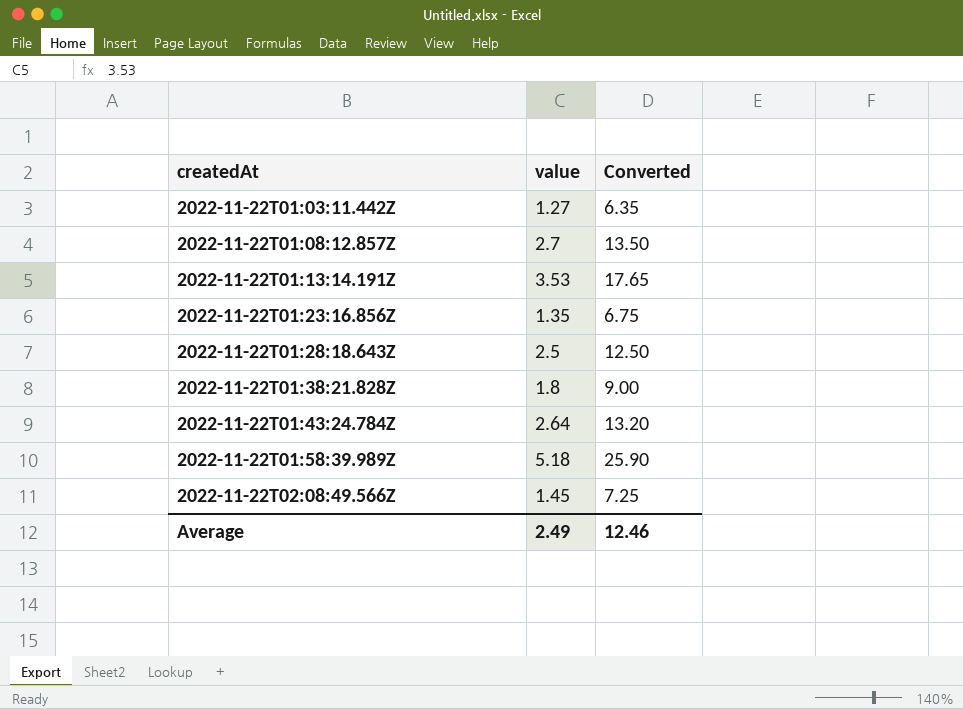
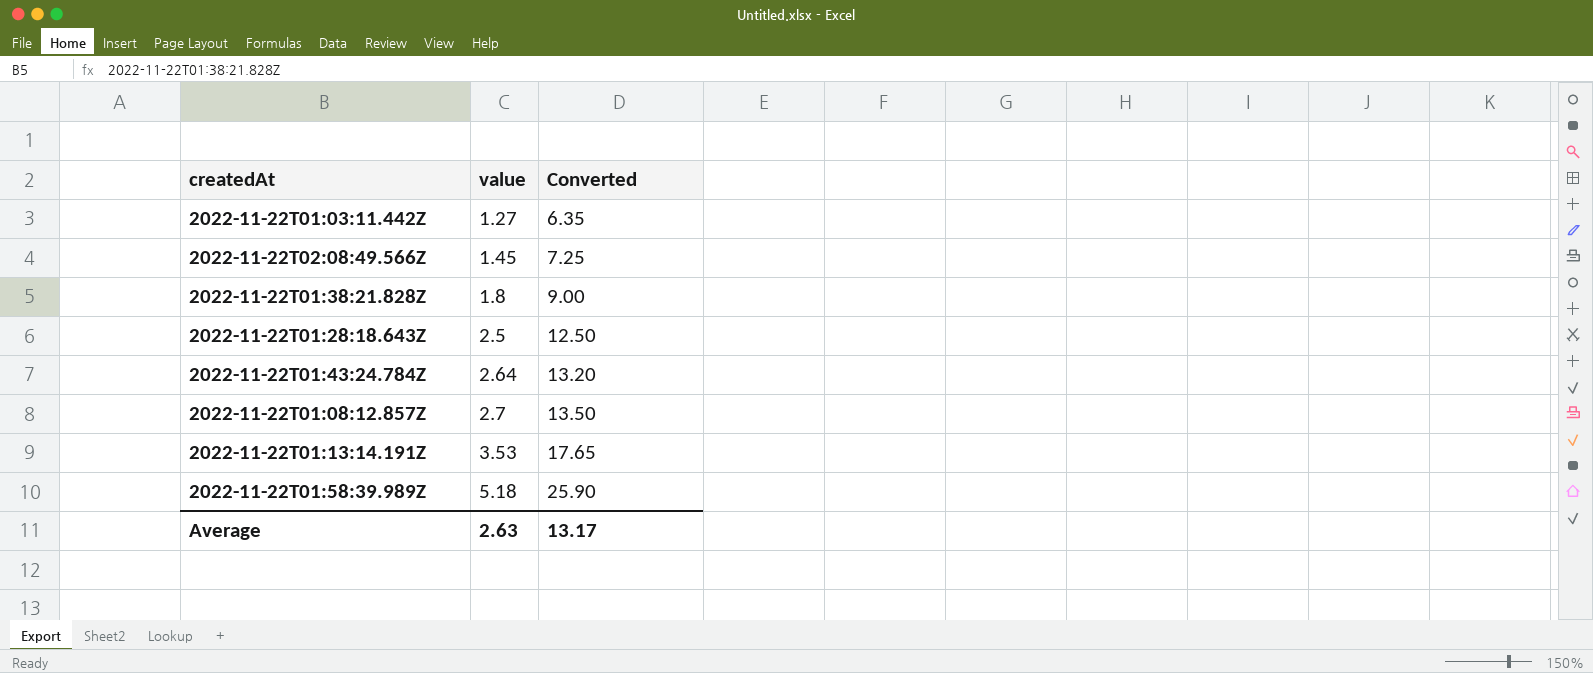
row order: createdAt ascending -> value ascending
row 2022-11-22T01:23:16.856Z: 1.35 | 6.75 -> none
Average | value: 2.49 -> 2.63
Average | Converted: 12.46 -> 13.17

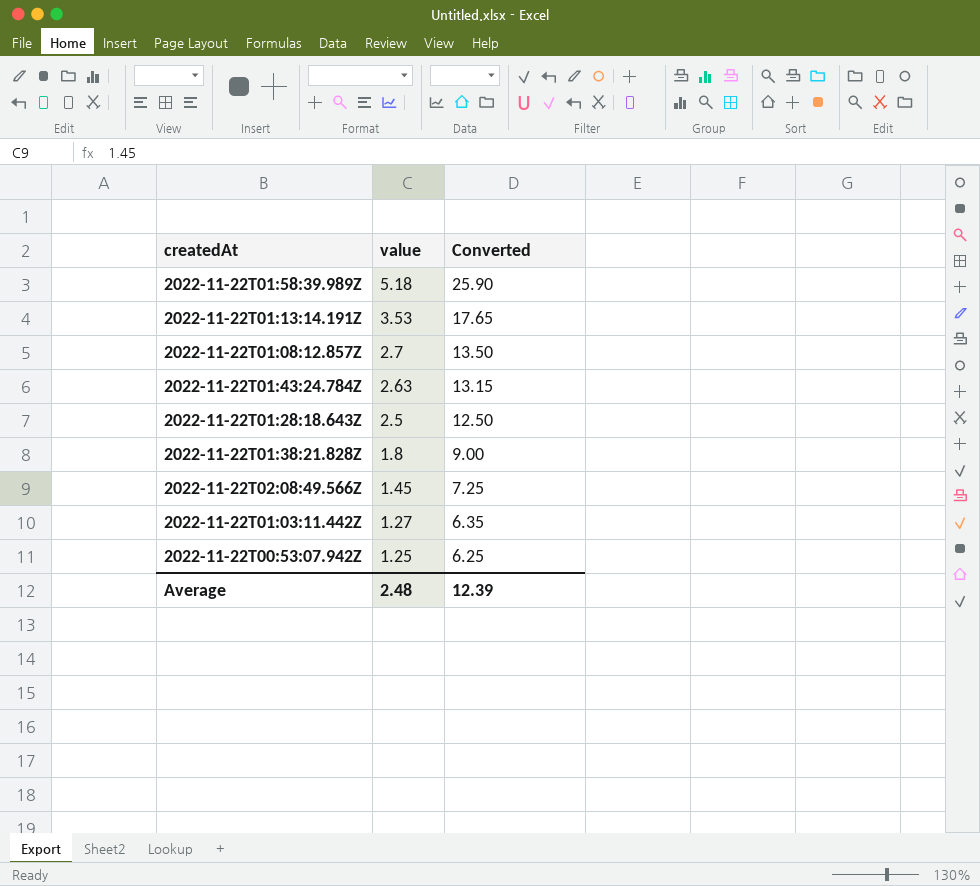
row order: value ascending -> value descending
2022-11-22T01:43:24.784Z | value: 2.64 -> 2.63
2022-11-22T01:43:24.784Z | Converted: 13.20 -> 13.15
row 2022-11-22T00:53:07.942Z: none -> 1.25 | 6.25
Average | value: 2.63 -> 2.48
Average | Converted: 13.17 -> 12.39

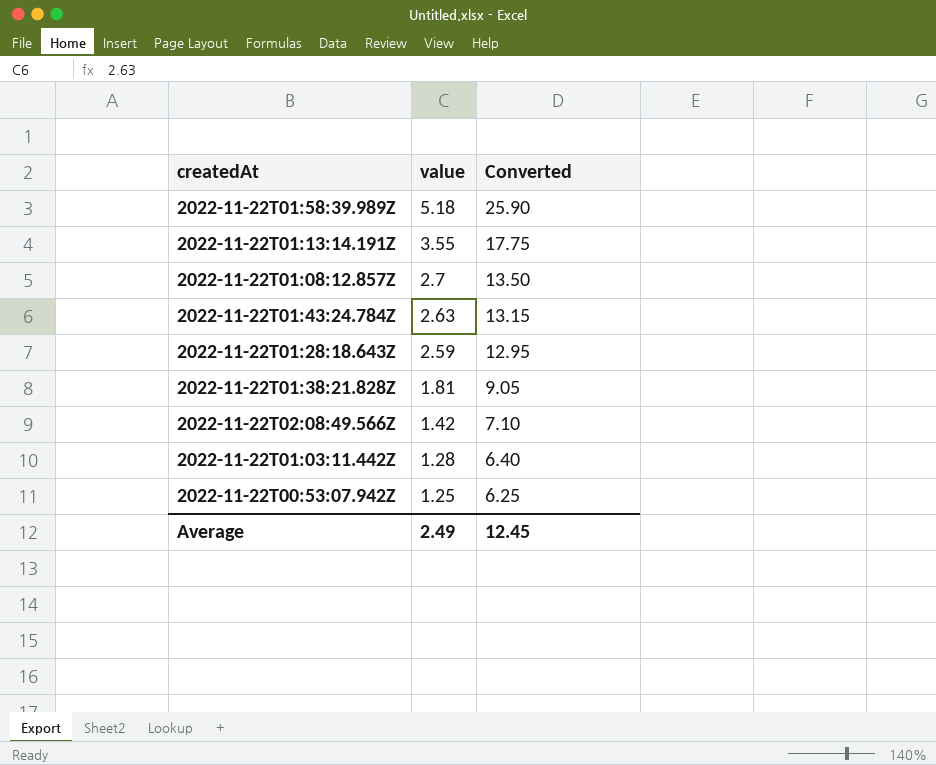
2022-11-22T01:13:14.191Z | value: 3.53 -> 3.55
2022-11-22T01:13:14.191Z | Converted: 17.65 -> 17.75
2022-11-22T01:28:18.643Z | value: 2.5 -> 2.59
2022-11-22T01:28:18.643Z | Converted: 12.50 -> 12.95
2022-11-22T01:38:21.828Z | value: 1.8 -> 1.81
2022-11-22T01:38:21.828Z | Converted: 9.00 -> 9.05
2022-11-22T02:08:49.566Z | value: 1.45 -> 1.42
2022-11-22T02:08:49.566Z | Converted: 7.25 -> 7.10
2022-11-22T01:03:11.442Z | value: 1.27 -> 1.28
2022-11-22T01:03:11.442Z | Converted: 6.35 -> 6.40
Average | value: 2.48 -> 2.49
Average | Converted: 12.39 -> 12.45

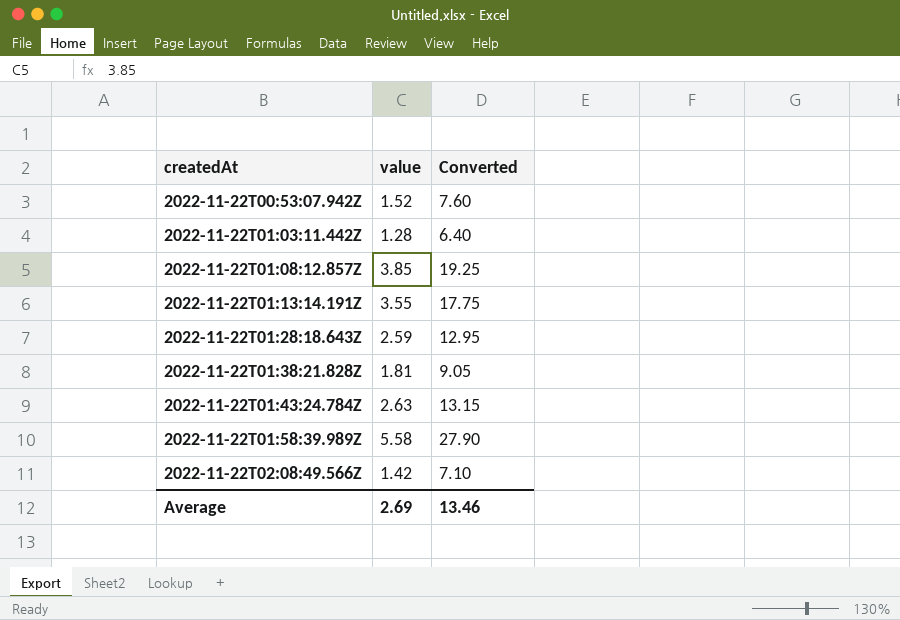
row order: value descending -> createdAt ascending
2022-11-22T00:53:07.942Z | value: 1.25 -> 1.52
2022-11-22T00:53:07.942Z | Converted: 6.25 -> 7.60
2022-11-22T01:08:12.857Z | value: 2.7 -> 3.85
2022-11-22T01:08:12.857Z | Converted: 13.50 -> 19.25
2022-11-22T01:58:39.989Z | value: 5.18 -> 5.58
2022-11-22T01:58:39.989Z | Converted: 25.90 -> 27.90
Average | value: 2.49 -> 2.69
Average | Converted: 12.45 -> 13.46

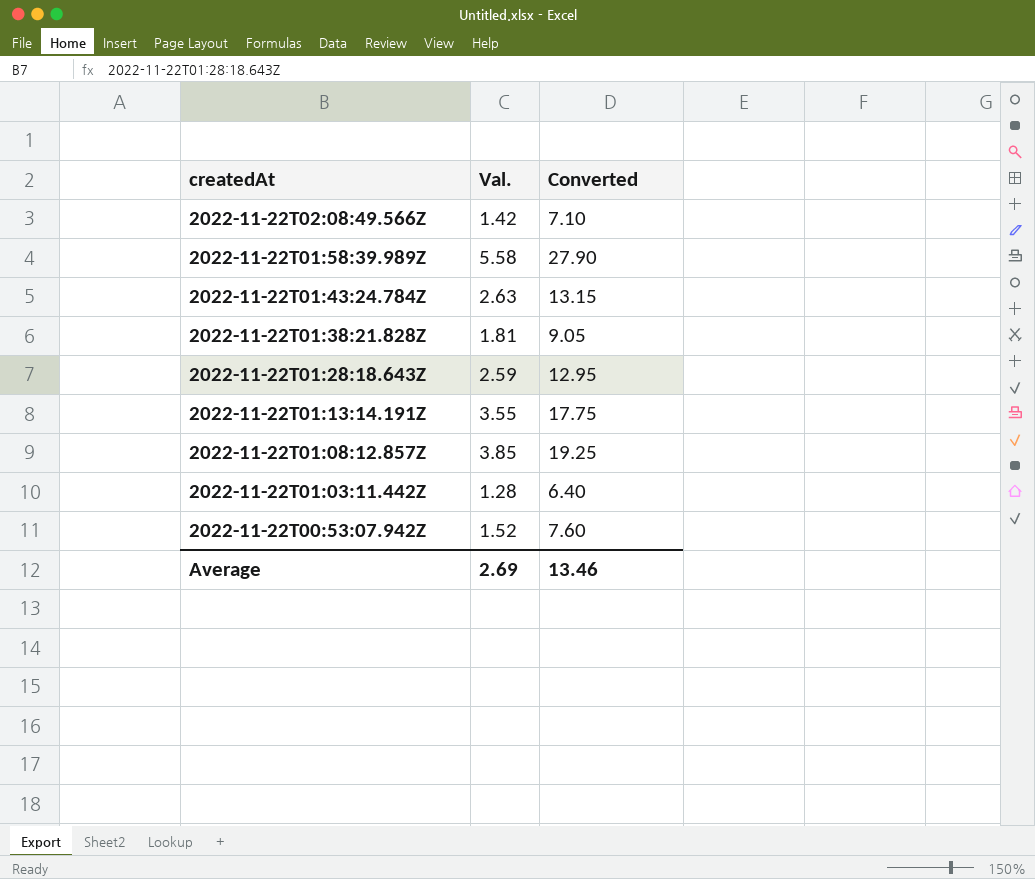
row order: createdAt ascending -> createdAt descending
column name: value -> Val.

